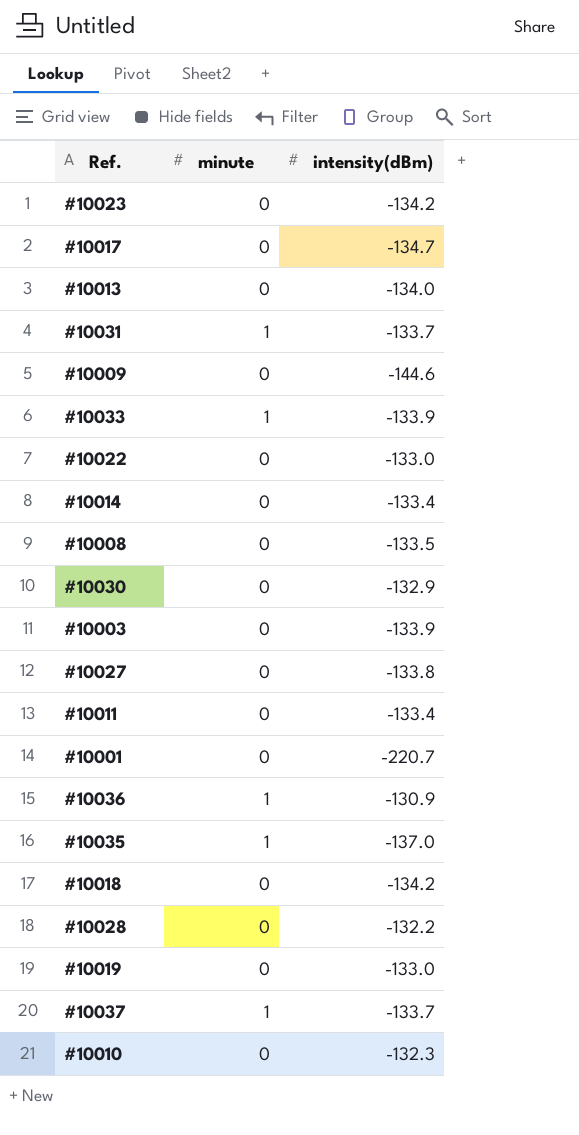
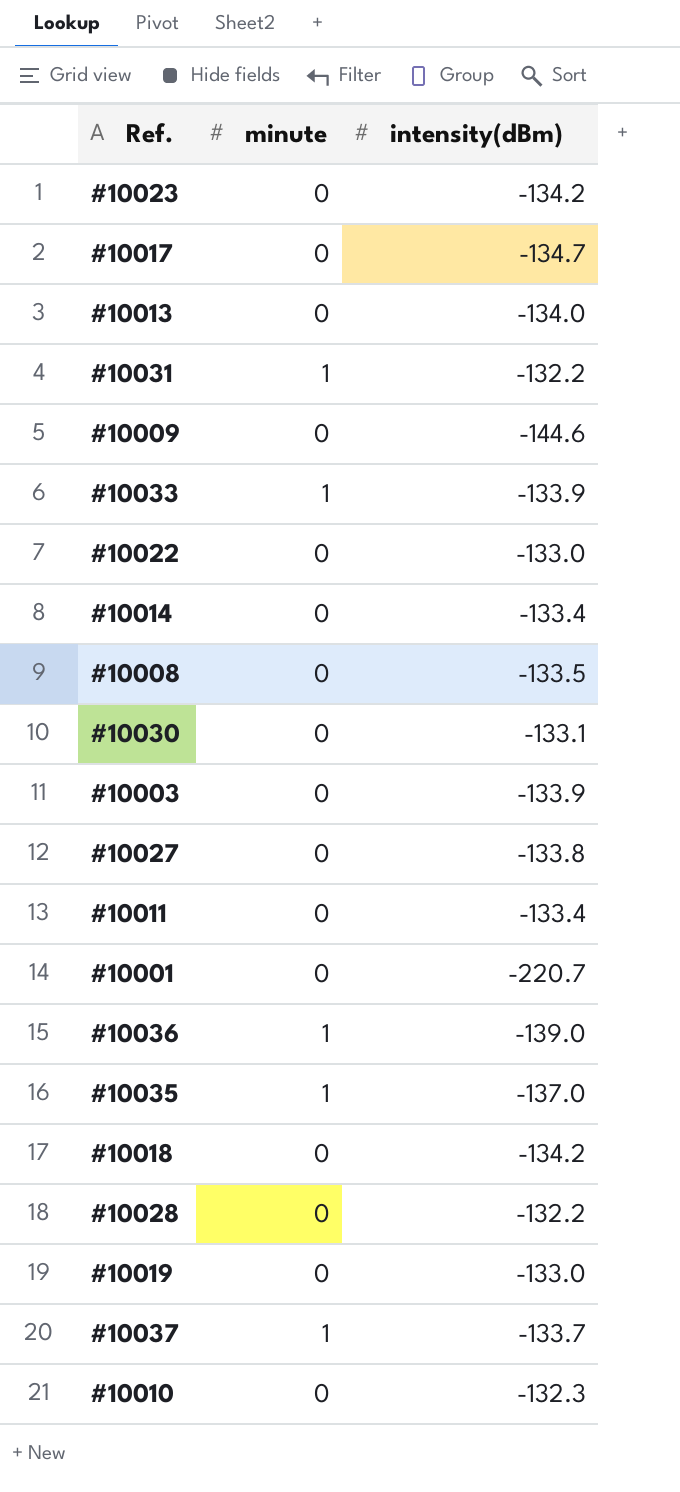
#10031 | intensity(dBm): -133.7 -> -132.2
#10030 | intensity(dBm): -132.9 -> -133.1
#10036 | intensity(dBm): -130.9 -> -139.0

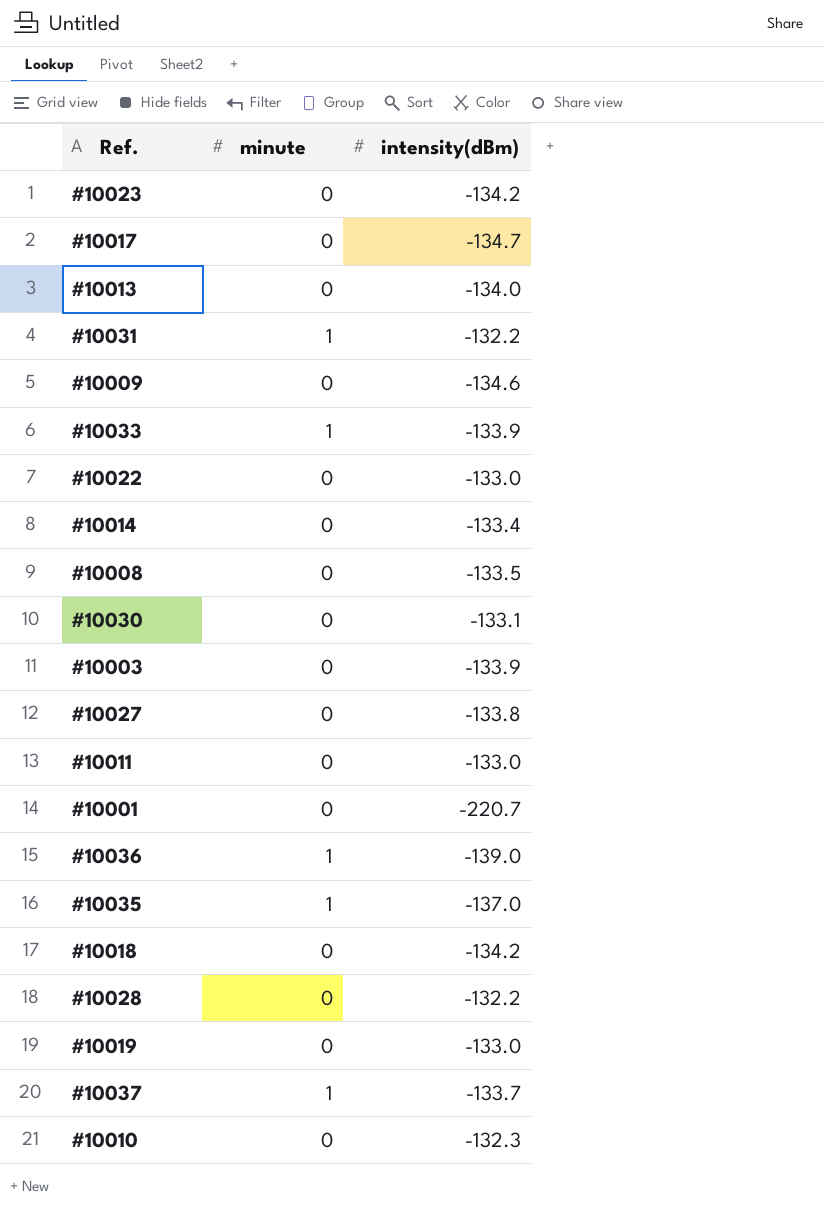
#10009 | intensity(dBm): -144.6 -> -134.6
#10011 | intensity(dBm): -133.4 -> -133.0

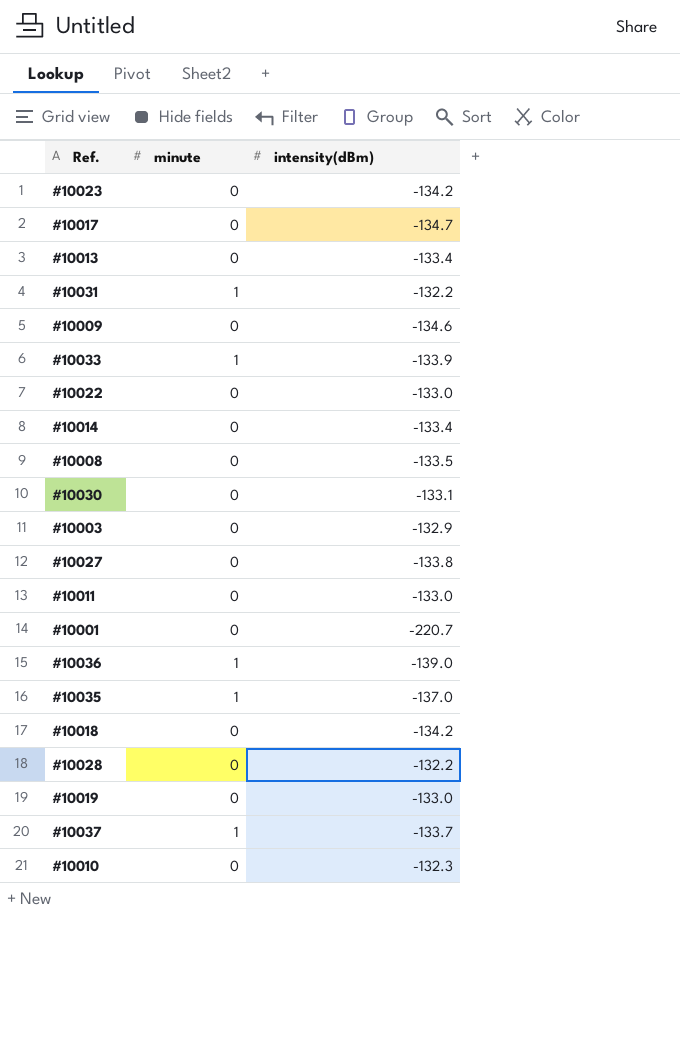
#10013 | intensity(dBm): -134.0 -> -133.4
#10003 | intensity(dBm): -133.9 -> -132.9

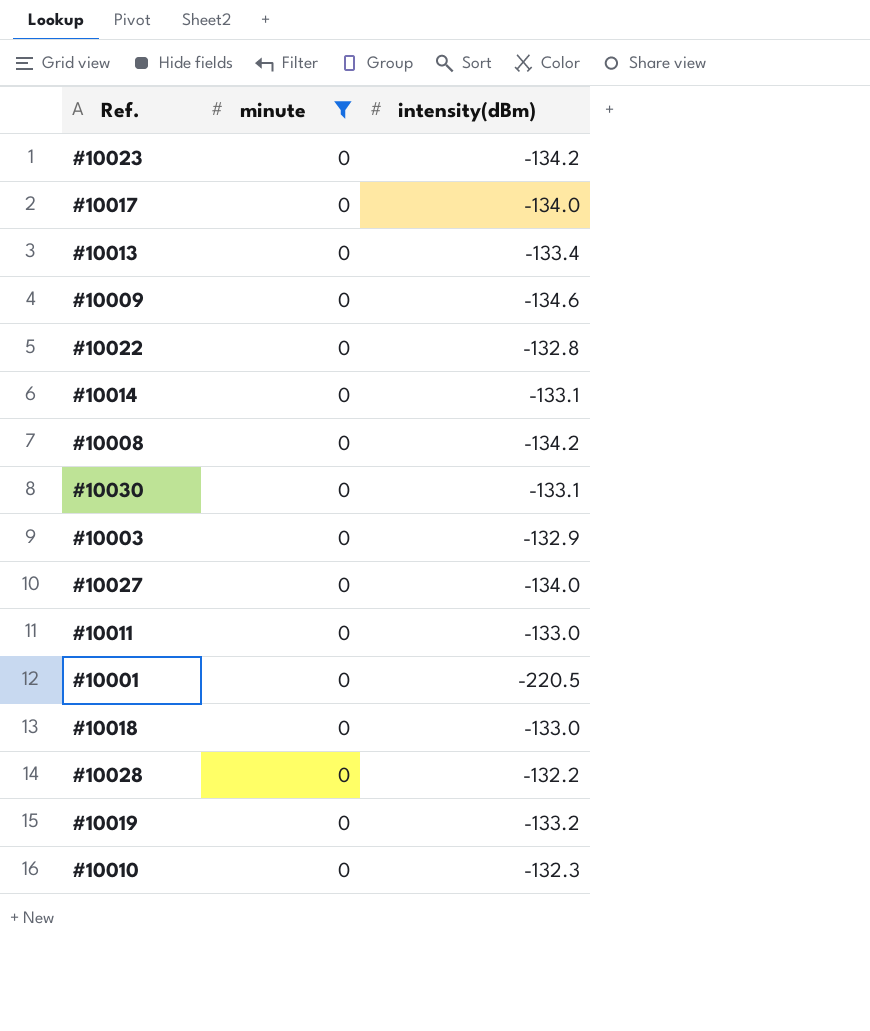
filter: none -> minute = 0
#10017 | intensity(dBm): -134.7 -> -134.0
#10022 | intensity(dBm): -133.0 -> -132.8
#10014 | intensity(dBm): -133.4 -> -133.1
#10008 | intensity(dBm): -133.5 -> -134.2
#10027 | intensity(dBm): -133.8 -> -134.0
#10001 | intensity(dBm): -220.7 -> -220.5
#10018 | intensity(dBm): -134.2 -> -133.0
#10019 | intensity(dBm): -133.0 -> -133.2

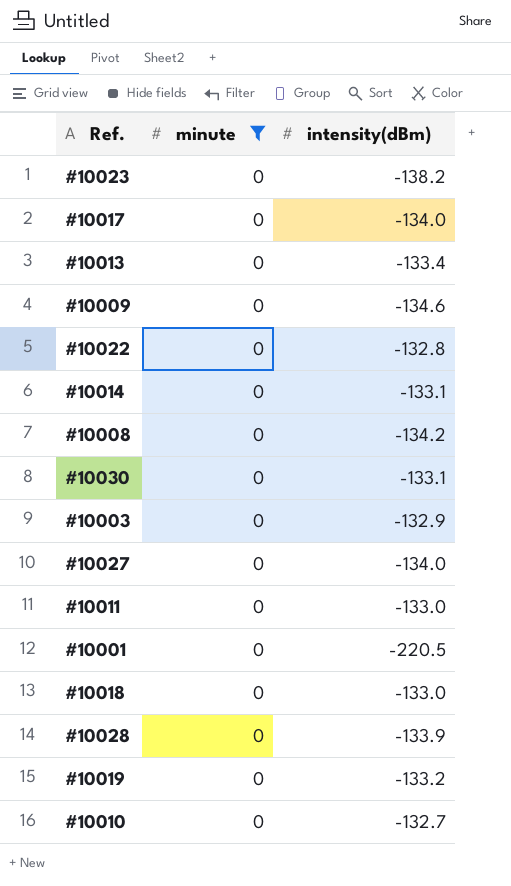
#10023 | intensity(dBm): -134.2 -> -138.2
#10028 | intensity(dBm): -132.2 -> -133.9
#10010 | intensity(dBm): -132.3 -> -132.7

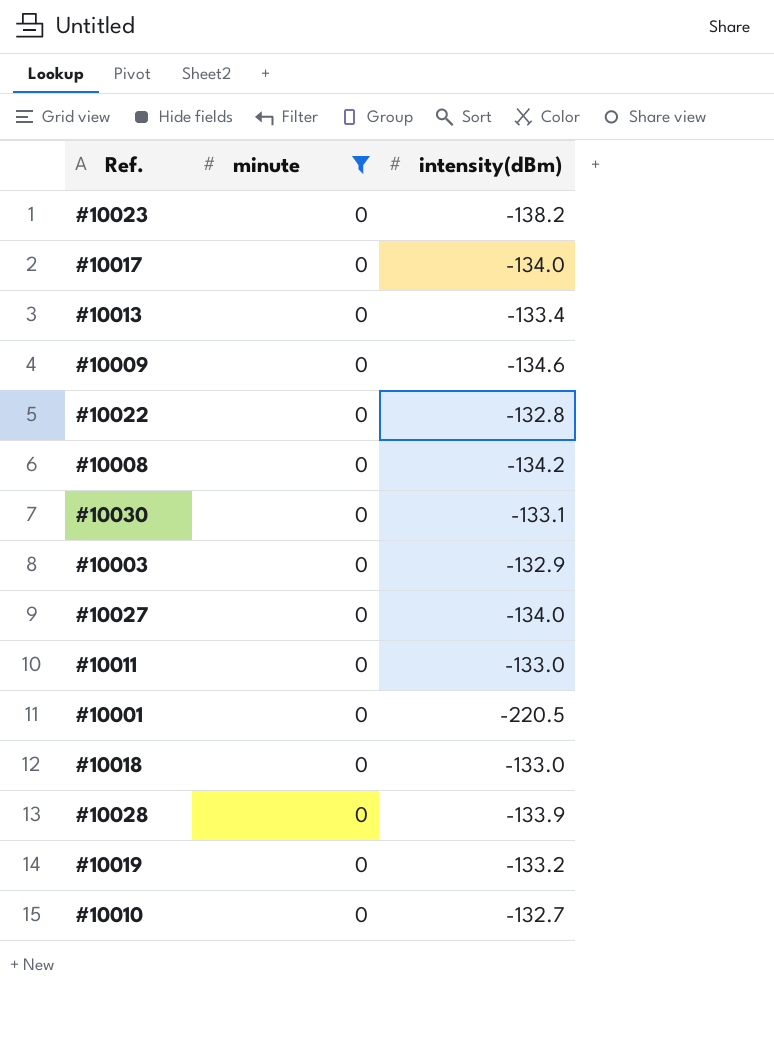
row #10014: 0 | -133.1 -> none

